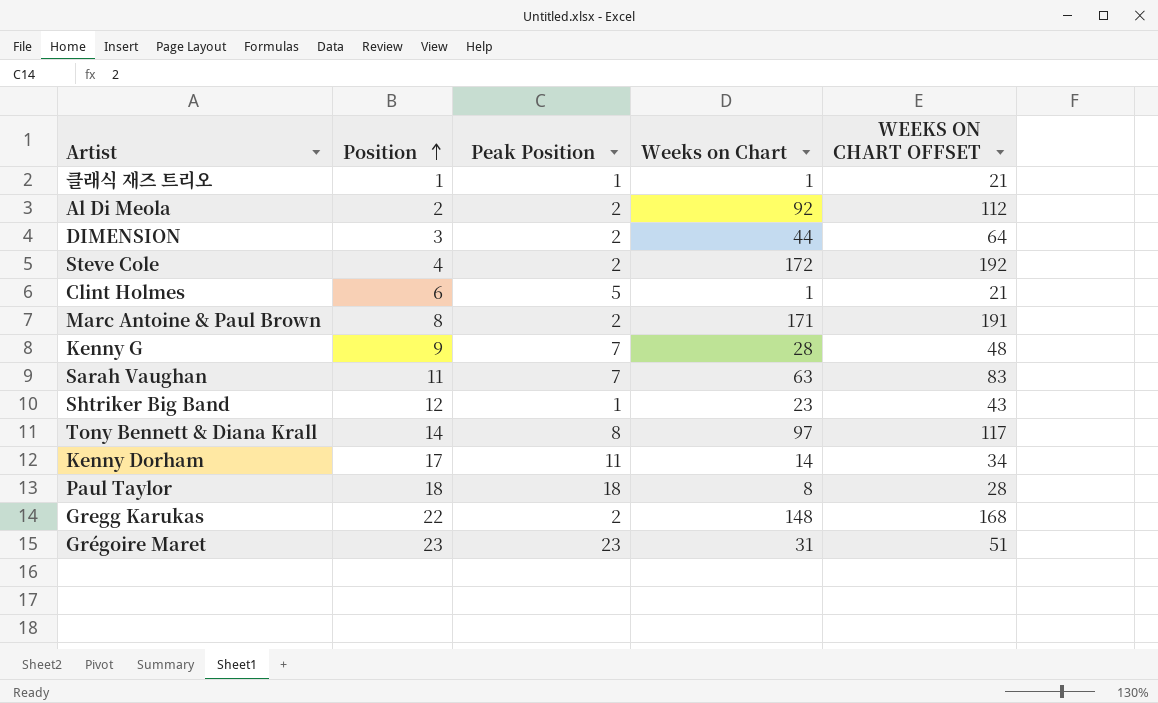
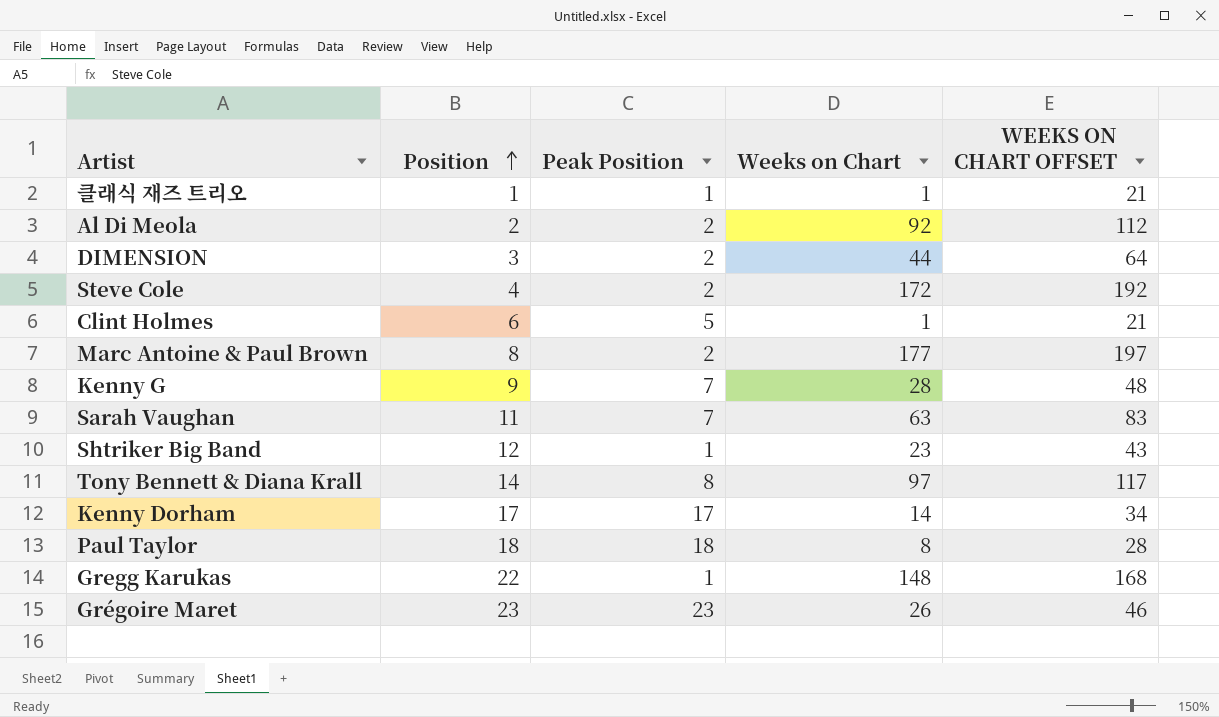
Marc Antoine & Paul Brown | Weeks on Chart: 171 -> 177
Marc Antoine & Paul Brown | WEEKS ON CHART OFFSET: 191 -> 197
Kenny Dorham | Peak Position: 11 -> 17
Gregg Karukas | Peak Position: 2 -> 1
Grégoire Maret | Weeks on Chart: 31 -> 26
Grégoire Maret | WEEKS ON CHART OFFSET: 51 -> 46

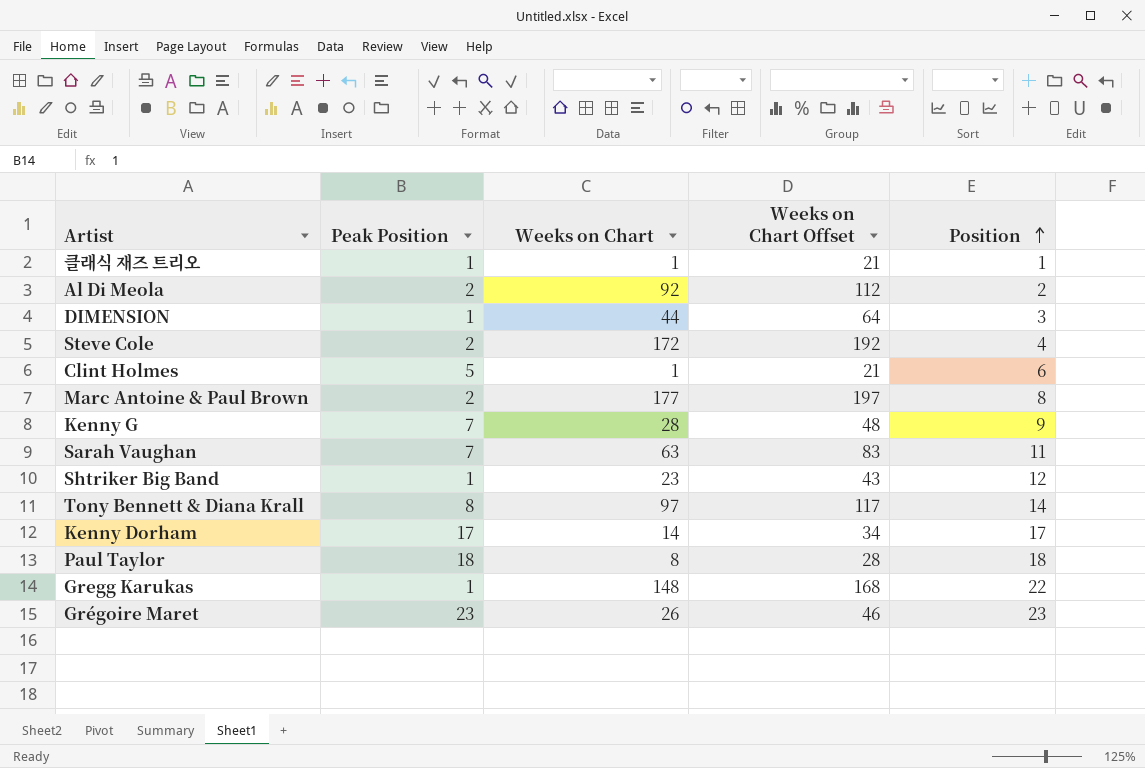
column name: WEEKS ON CHART OFFSET -> Weeks on Chart Offset
column Position | position: 2 -> 5
DIMENSION | Peak Position: 2 -> 1

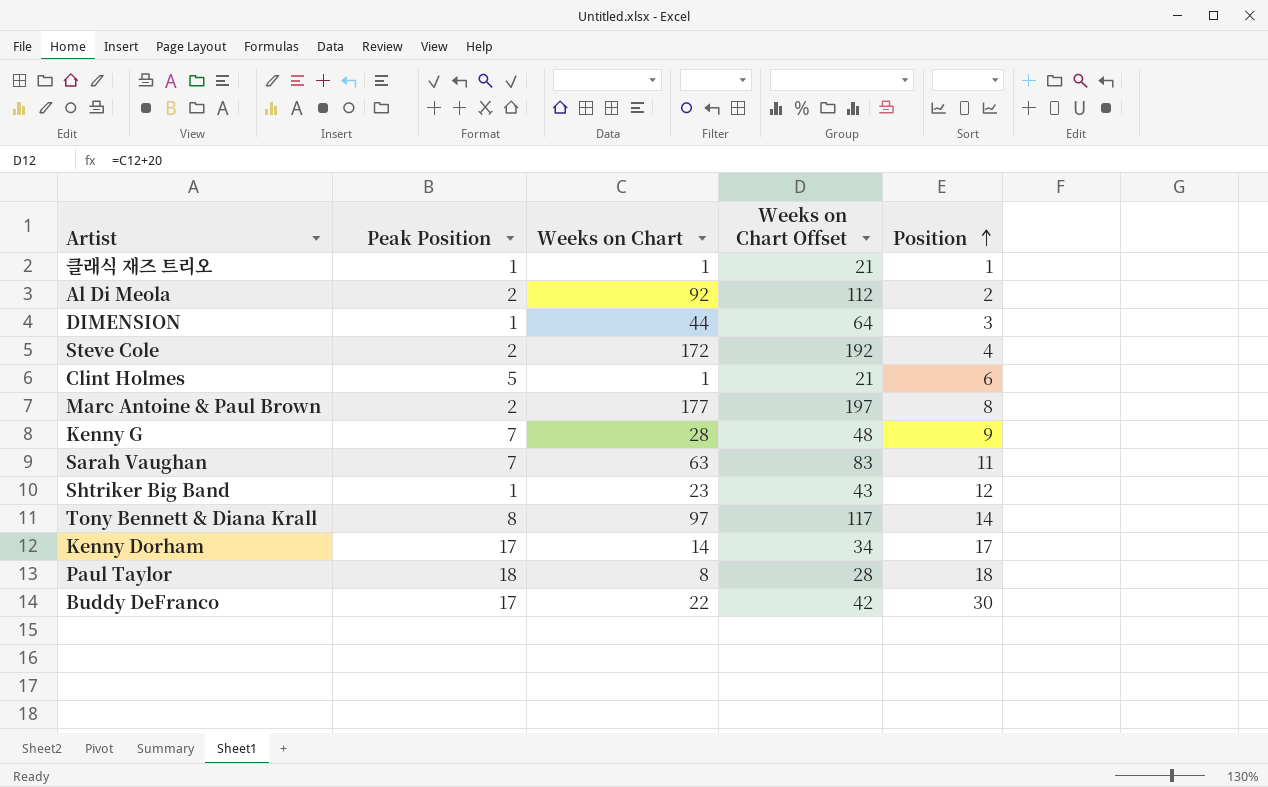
row Gregg Karukas: 1 | 148 | 168 | 22 -> none
row Grégoire Maret: 23 | 26 | 46 | 23 -> none
row Buddy DeFranco: none -> 17 | 22 | 42 | 30

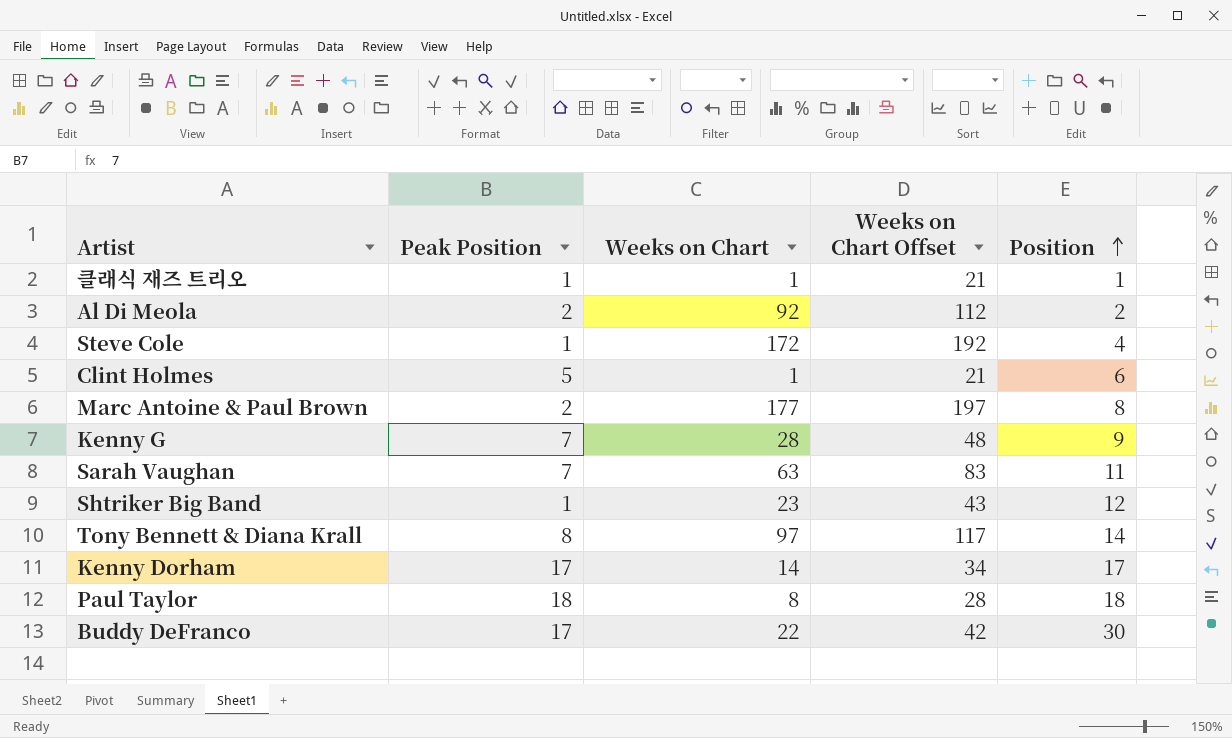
row DIMENSION: 1 | 44 | 64 | 3 -> none
Steve Cole | Peak Position: 2 -> 1

